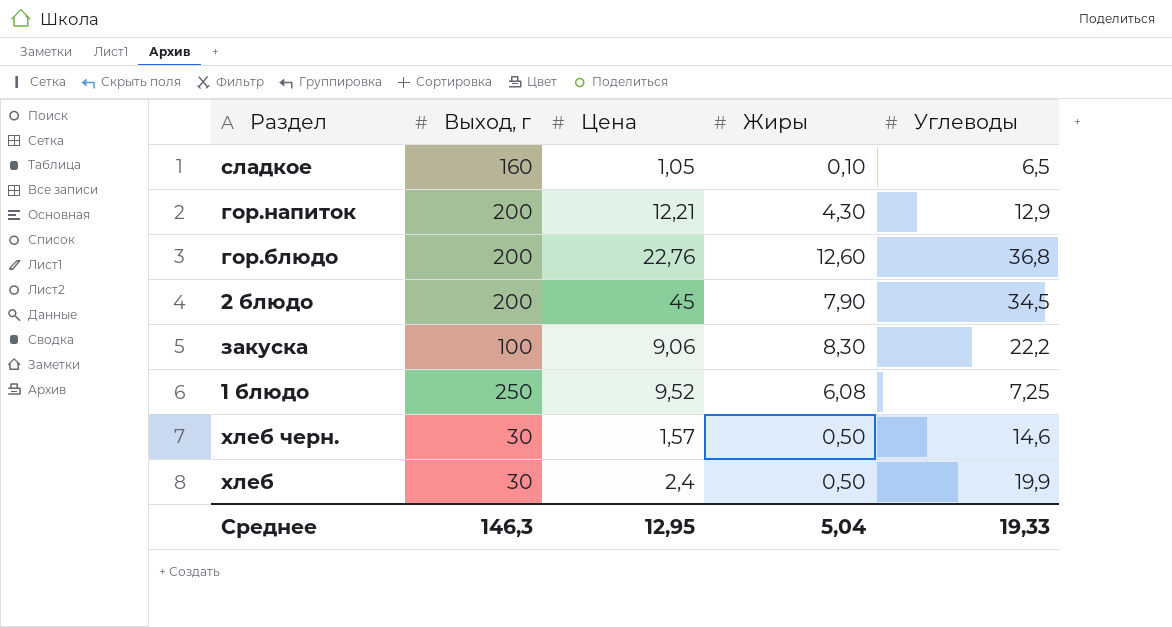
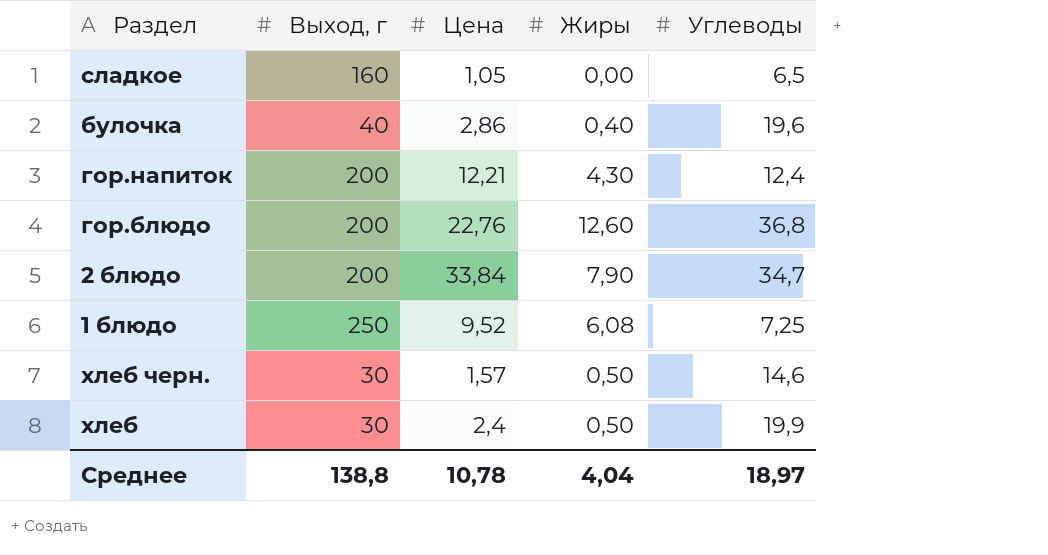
row закуска: 100 | 9,06 | 8,30 | 22,2 -> none
сладкое | Жиры: 0,10 -> 0,00
row булочка: none -> 40 | 2,86 | 0,40 | 19,6
гор.напиток | Углеводы: 12,9 -> 12,4
2 блюдо | Цена: 45 -> 33,84
2 блюдо | Углеводы: 34,5 -> 34,7
Среднее | Выход, г: 146,3 -> 138,8
Среднее | Цена: 12,95 -> 10,78
Среднее | Жиры: 5,04 -> 4,04
Среднее | Углеводы: 19,33 -> 18,97

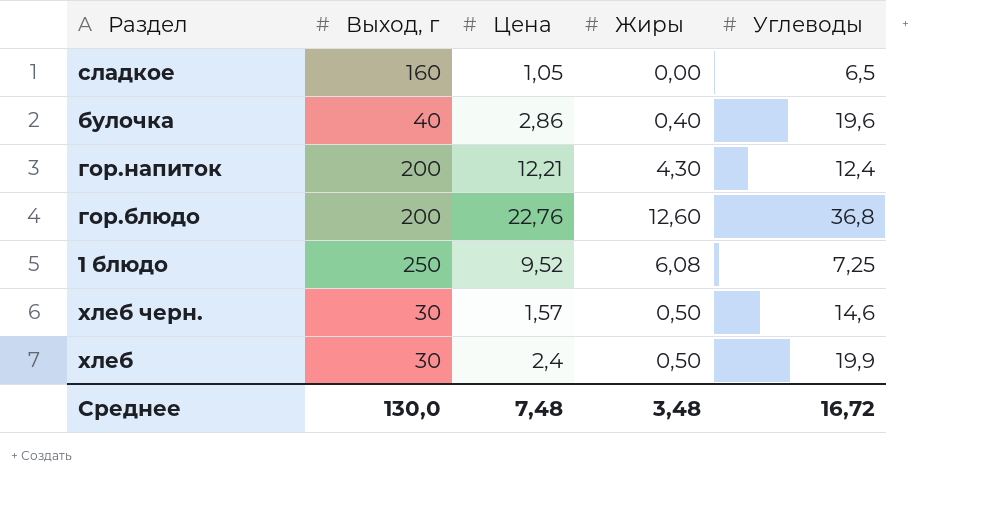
row 2 блюдо: 200 | 33,84 | 7,90 | 34,7 -> none
Среднее | Выход, г: 138,8 -> 130,0
Среднее | Цена: 10,78 -> 7,48
Среднее | Жиры: 4,04 -> 3,48
Среднее | Углеводы: 18,97 -> 16,72

